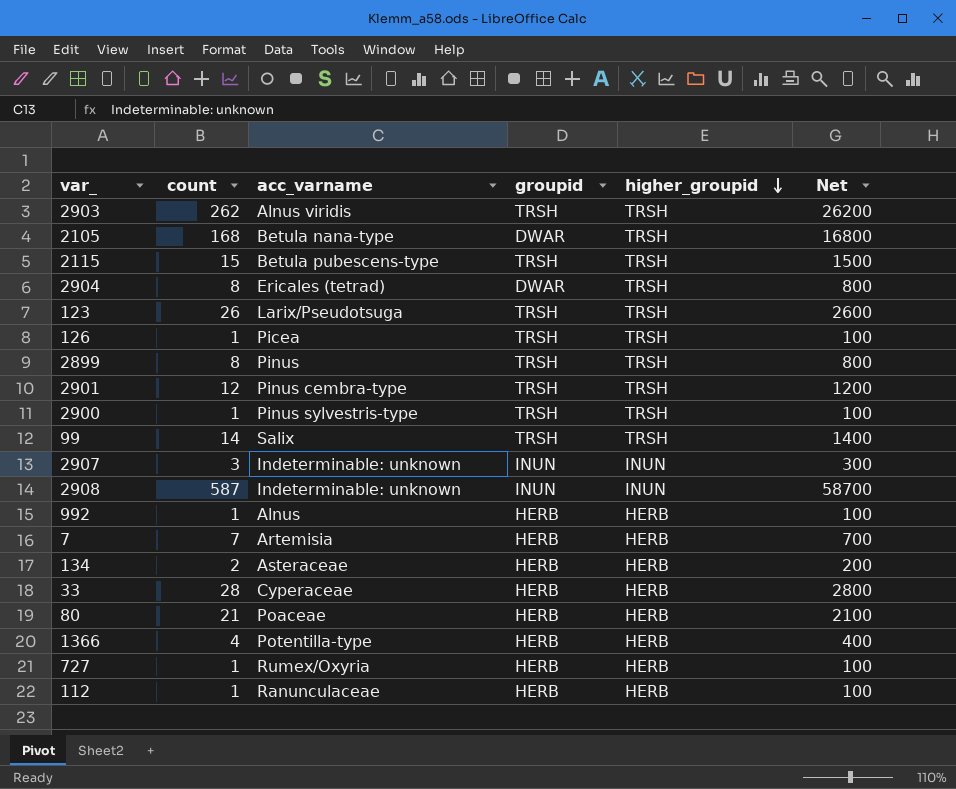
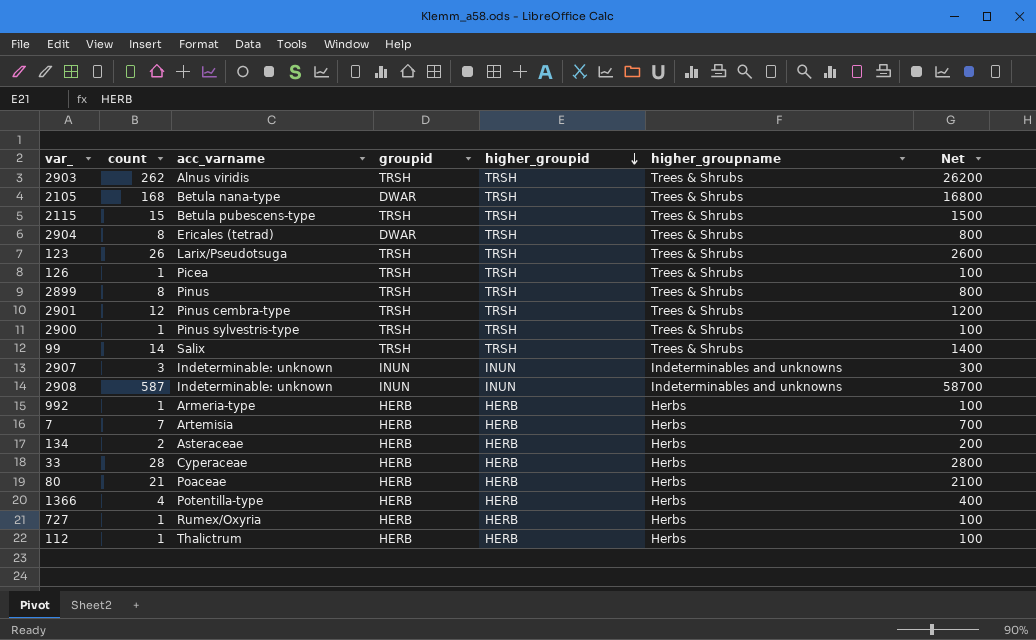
column higher_groupname | position: none -> 6
992 | acc_varname: Alnus -> Armeria-type
112 | acc_varname: Ranunculaceae -> Thalictrum

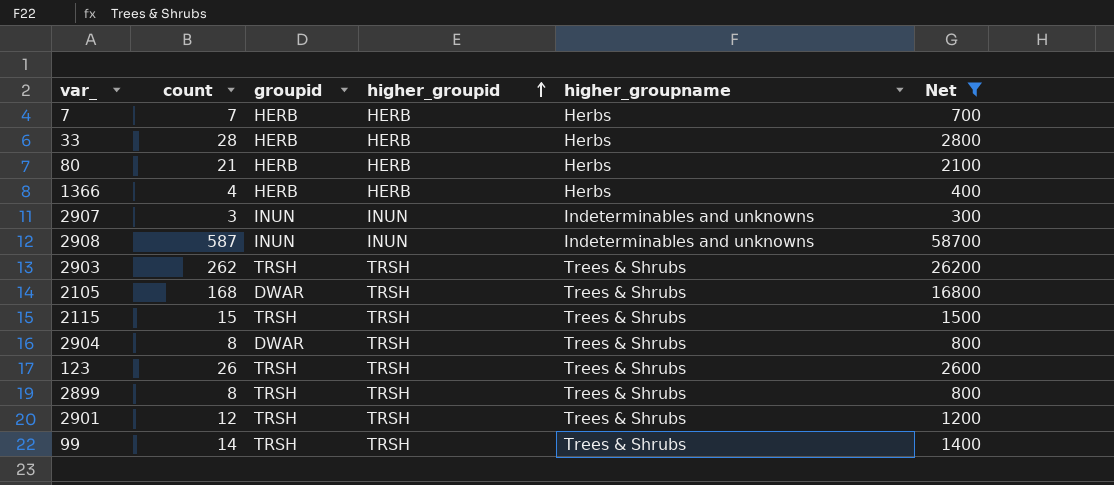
filter: none -> Net >= 300
row order: higher_groupid descending -> higher_groupid ascending
column acc_varname | position: 3 -> none

